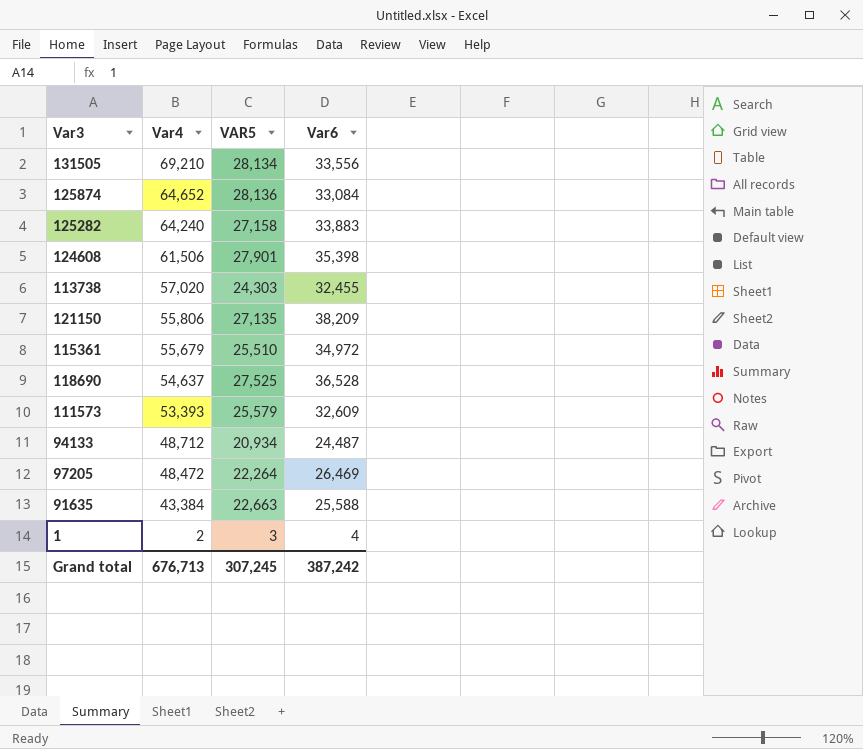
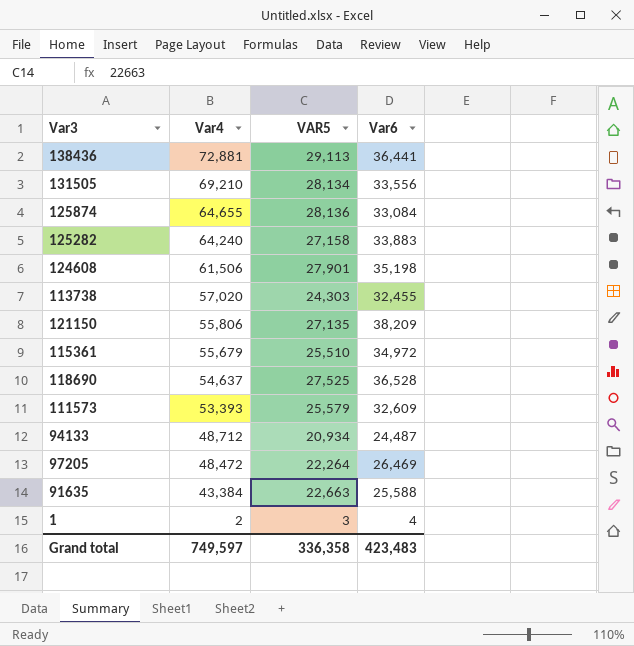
row 138436: none -> 72,881 | 29,113 | 36,441
125874 | Var4: 64,652 -> 64,655
124608 | Var6: 35,398 -> 35,198
Grand total | Var4: 676,713 -> 749,597
Grand total | VAR5: 307,245 -> 336,358
Grand total | Var6: 387,242 -> 423,483

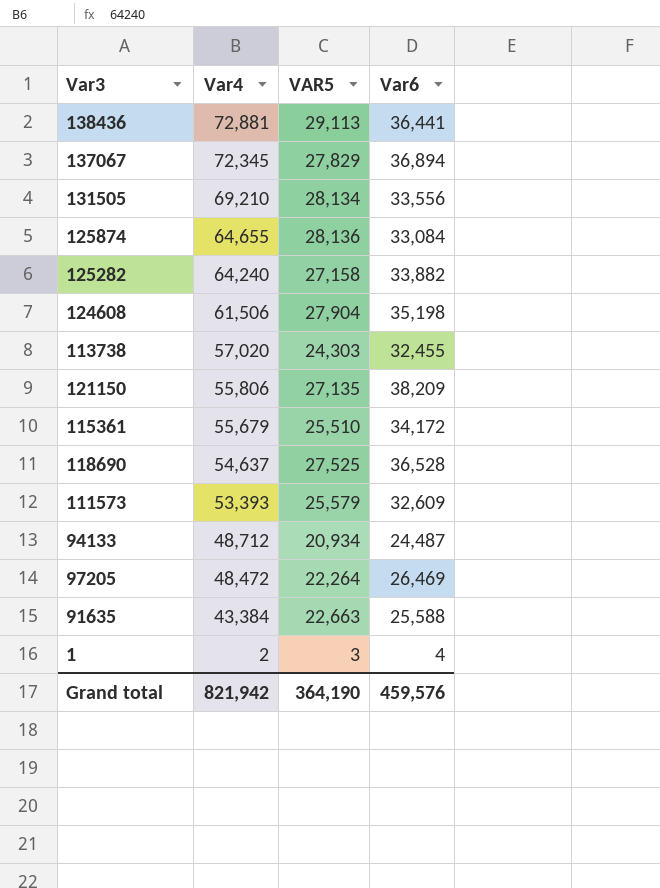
row 137067: none -> 72,345 | 27,829 | 36,894
125282 | Var6: 33,883 -> 33,882
124608 | VAR5: 27,901 -> 27,904
115361 | Var6: 34,972 -> 34,172
Grand total | Var4: 749,597 -> 821,942
Grand total | VAR5: 336,358 -> 364,190
Grand total | Var6: 423,483 -> 459,576

